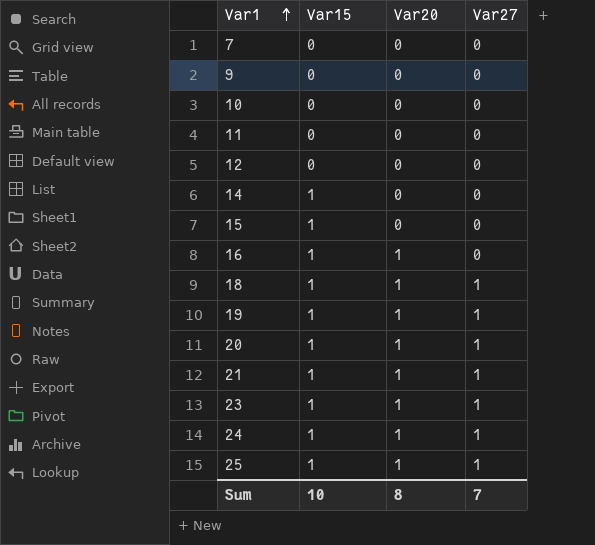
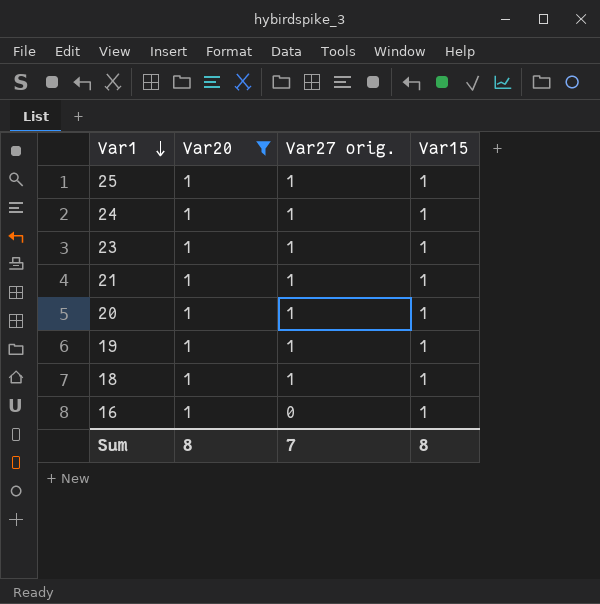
filter: none -> Var20 = 1
row order: Var1 ascending -> Var1 descending
column name: Var27 -> Var27 orig.
column Var15 | position: 2 -> 4
Sum | Var15: 10 -> 8

